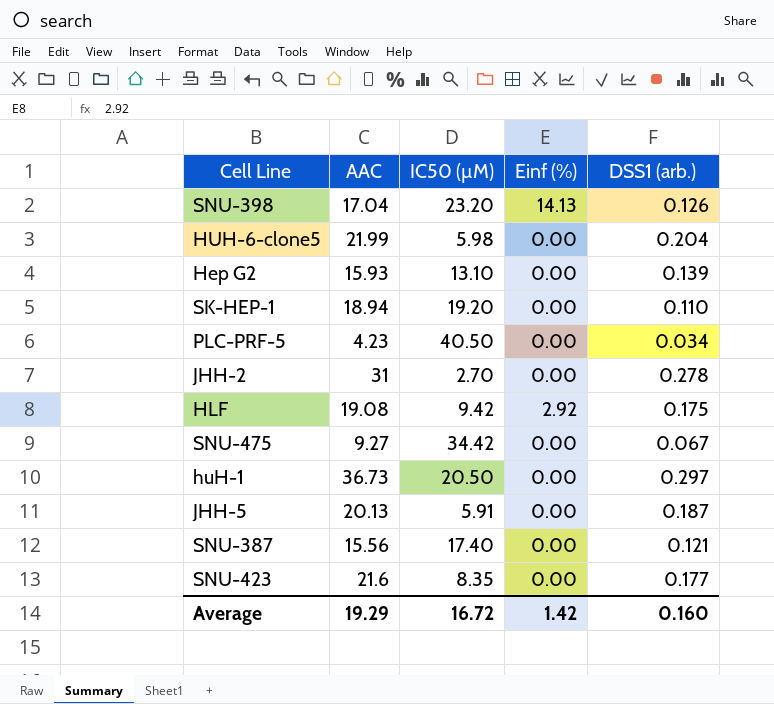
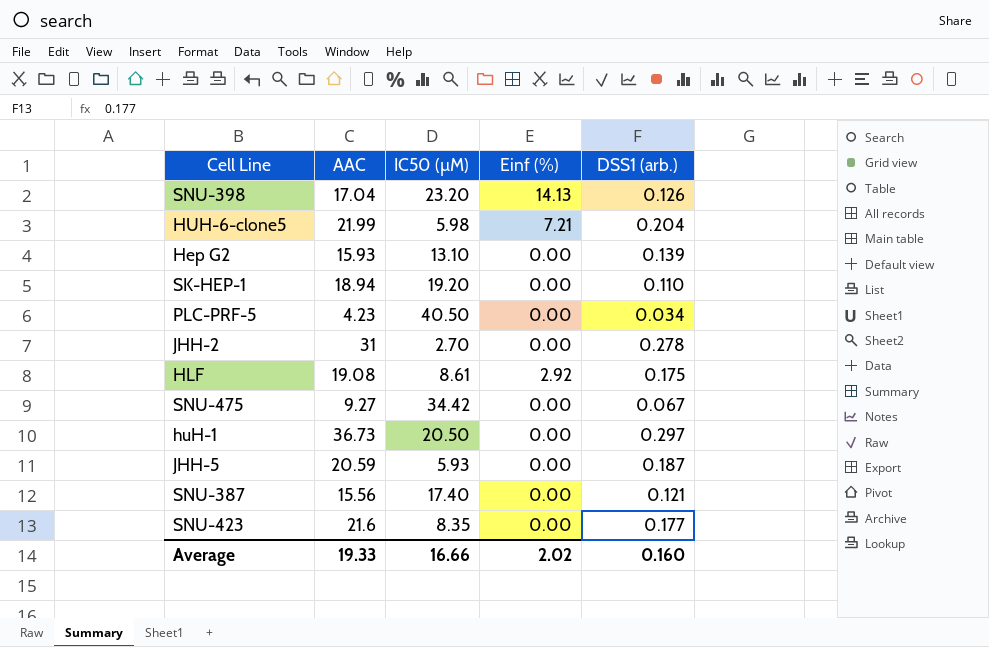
HUH-6-clone5 | Einf (%): 0.00 -> 7.21
HLF | IC50 (µM): 9.42 -> 8.61
JHH-5 | AAC: 20.13 -> 20.59
JHH-5 | IC50 (µM): 5.91 -> 5.93
Average | AAC: 19.29 -> 19.33
Average | IC50 (µM): 16.72 -> 16.66
Average | Einf (%): 1.42 -> 2.02

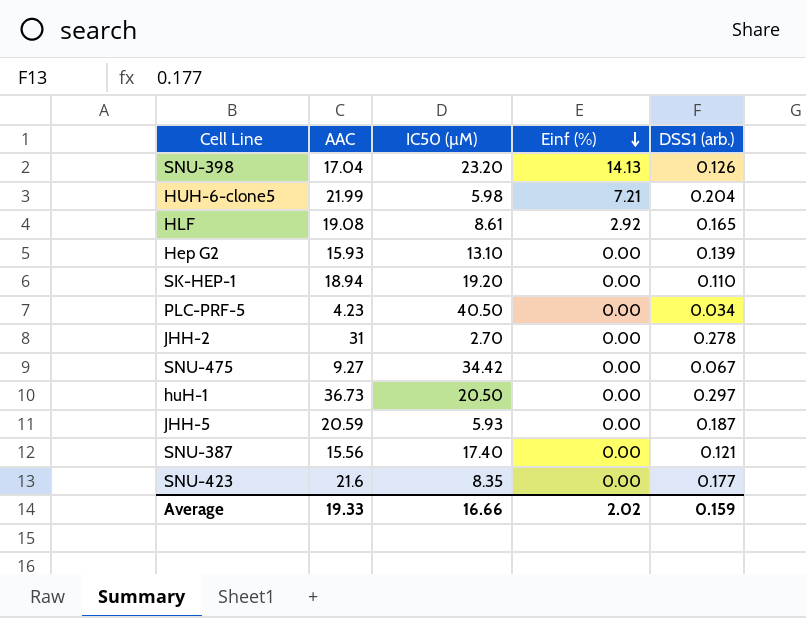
row order: none -> Einf (%) descending
HLF | DSS1 (arb.): 0.175 -> 0.165
Average | DSS1 (arb.): 0.160 -> 0.159

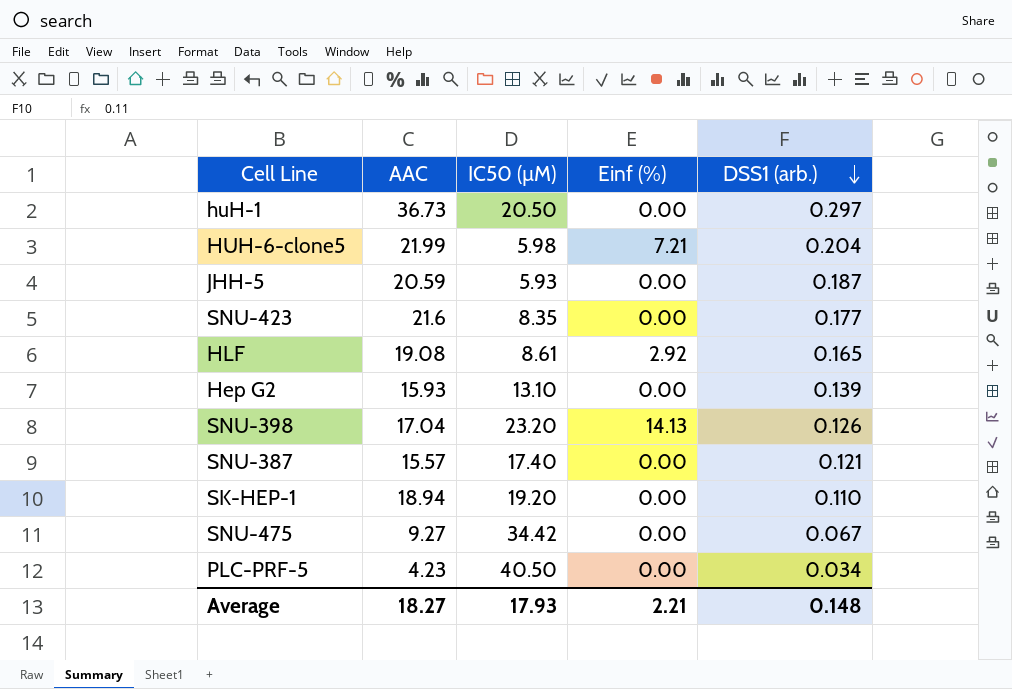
row order: Einf (%) descending -> DSS1 (arb.) descending
row JHH-2: 31 | 2.70 | 0.00 | 0.278 -> none
SNU-387 | AAC: 15.56 -> 15.57
Average | AAC: 19.33 -> 18.27
Average | IC50 (µM): 16.66 -> 17.93
Average | Einf (%): 2.02 -> 2.21
Average | DSS1 (arb.): 0.159 -> 0.148

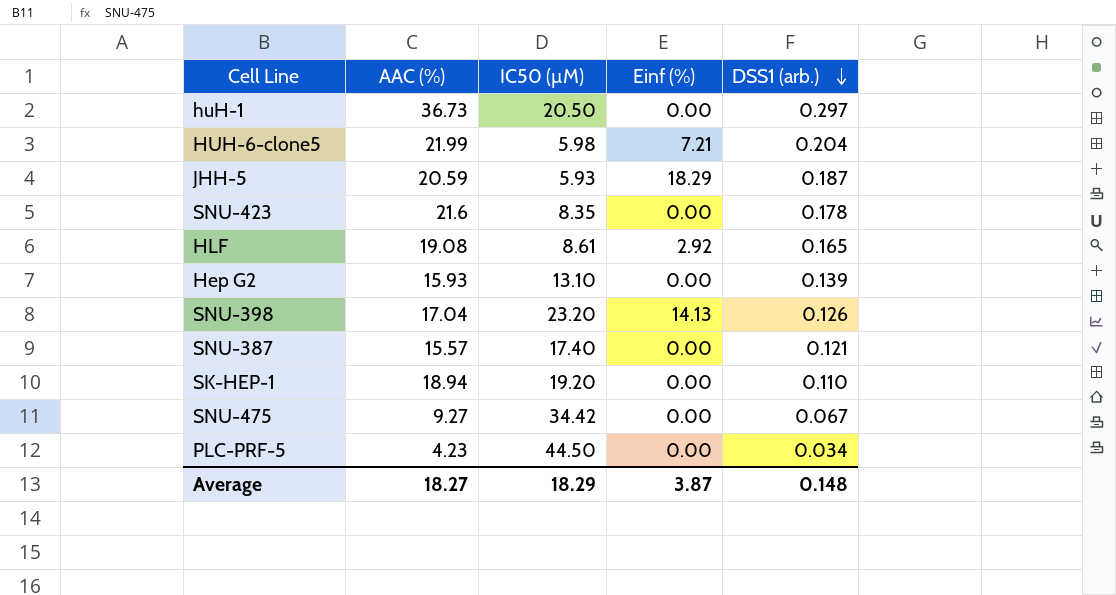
column name: AAC -> AAC (%)
JHH-5 | Einf (%): 0.00 -> 18.29
SNU-423 | DSS1 (arb.): 0.177 -> 0.178
PLC-PRF-5 | IC50 (µM): 40.50 -> 44.50
Average | IC50 (µM): 17.93 -> 18.29
Average | Einf (%): 2.21 -> 3.87

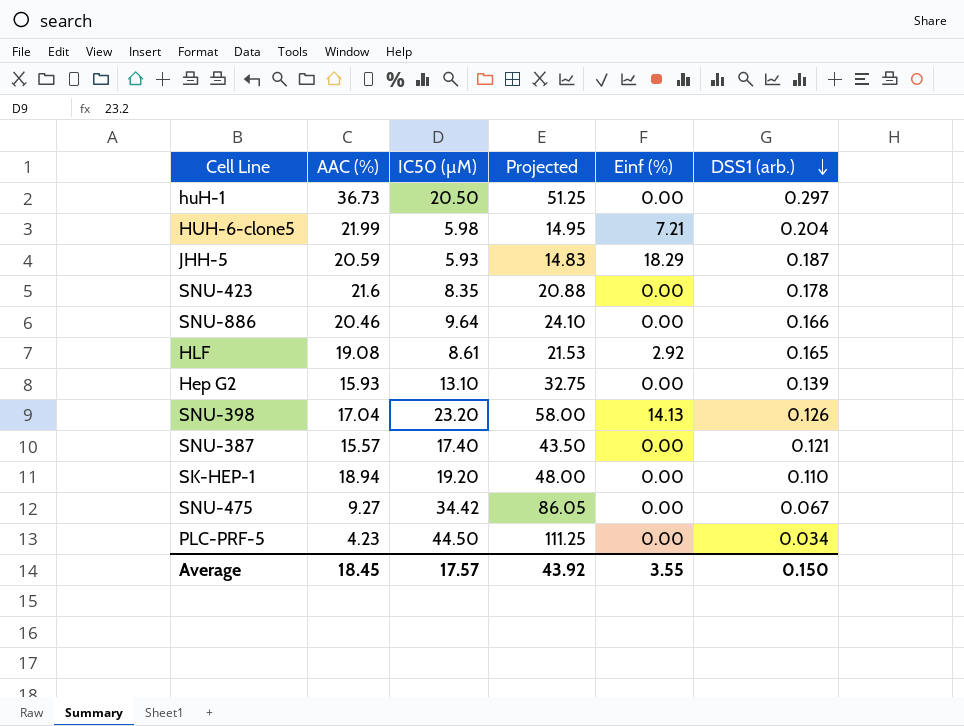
column Projected | formula: none -> [IC50 (µM)] * 2.5
row SNU-886: none -> 20.46 | 9.64 | 24.10 | 0.00 | 0.166
Average | AAC (%): 18.27 -> 18.45
Average | IC50 (µM): 18.29 -> 17.57
Average | Einf (%): 3.87 -> 3.55
Average | DSS1 (arb.): 0.148 -> 0.150

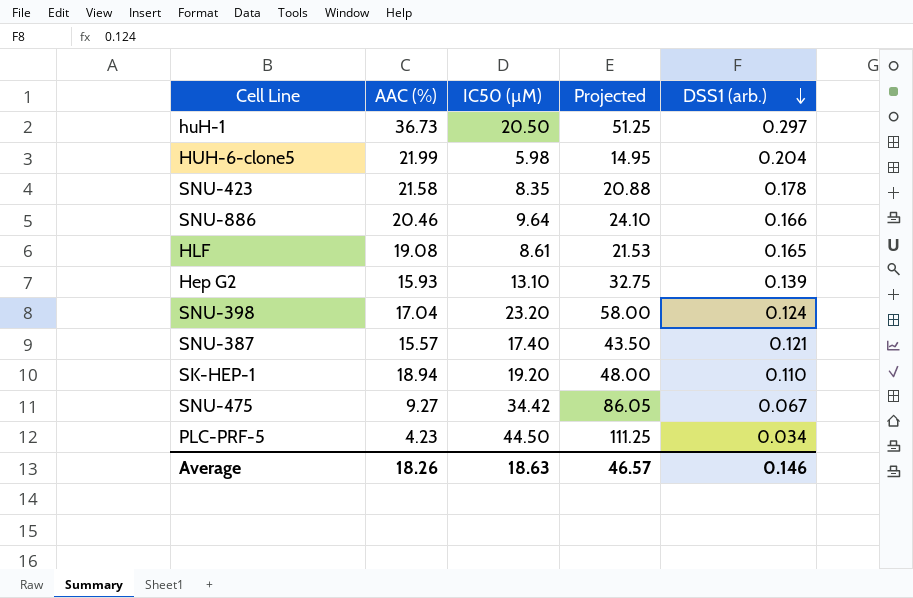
column Einf (%) | position: 5 -> none
row JHH-5: 20.59 | 5.93 | 14.83 | 18.29 | 0.187 -> none
SNU-423 | AAC (%): 21.6 -> 21.58
SNU-398 | DSS1 (arb.): 0.126 -> 0.124
Average | AAC (%): 18.45 -> 18.26
Average | IC50 (µM): 17.57 -> 18.63
Average | Projected: 43.92 -> 46.57
Average | DSS1 (arb.): 0.150 -> 0.146

